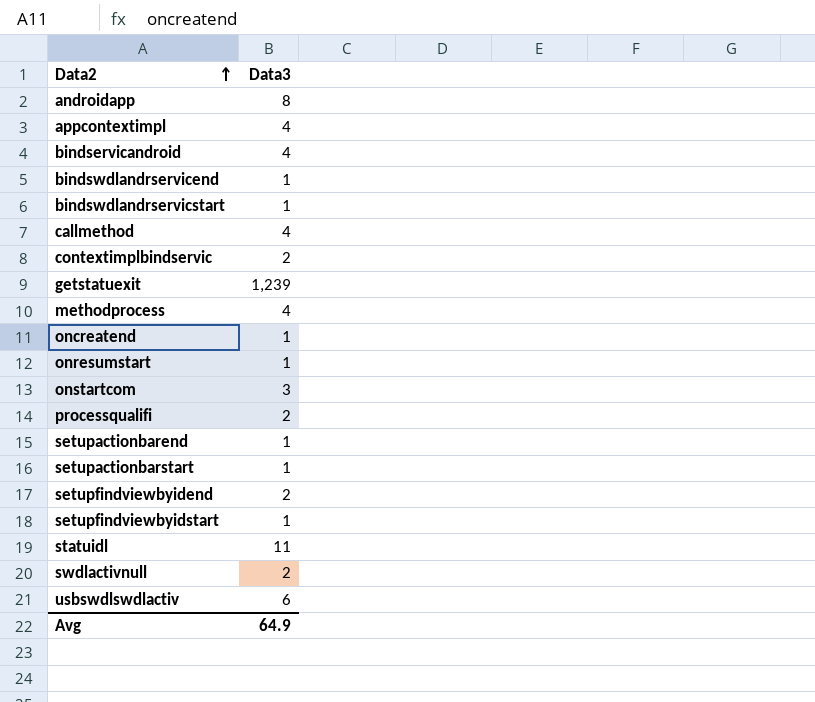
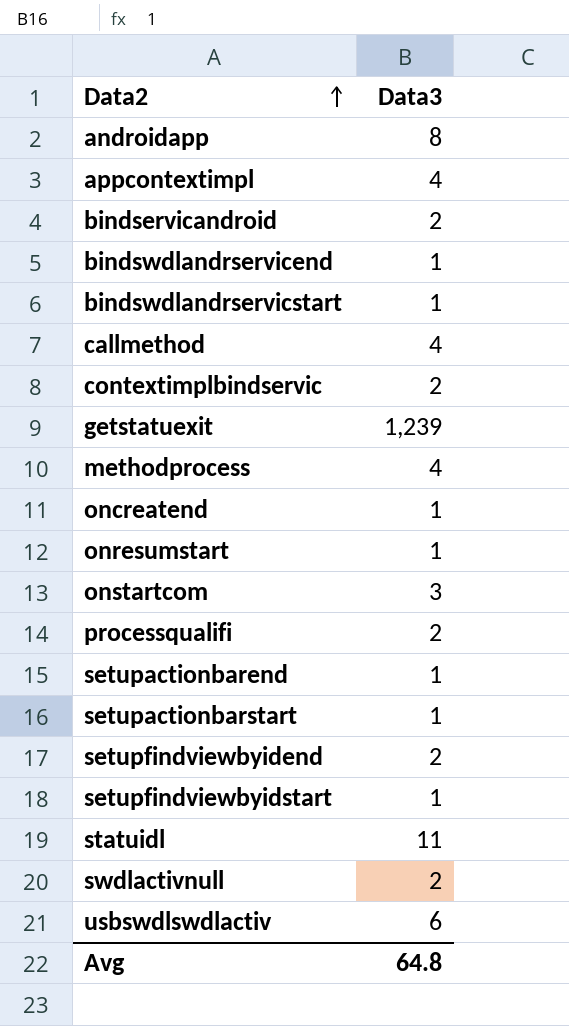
bindservicandroid | Data3: 4 -> 2
Avg | Data3: 64.9 -> 64.8

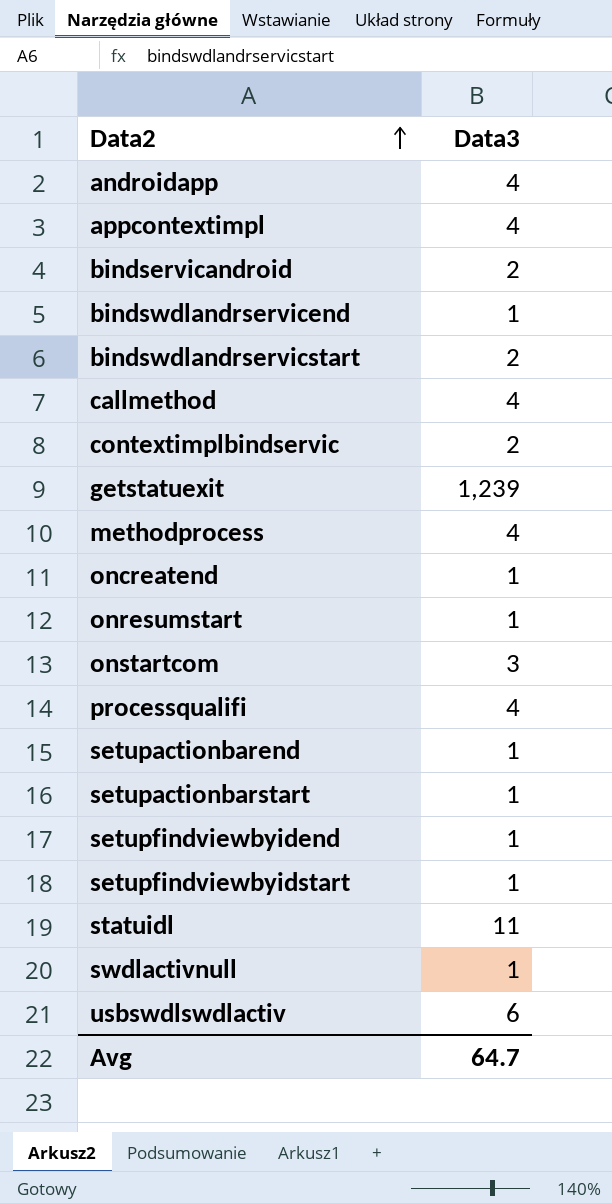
androidapp | Data3: 8 -> 4
bindswdlandrservicstart | Data3: 1 -> 2
processqualifi | Data3: 2 -> 4
setupfindviewbyidend | Data3: 2 -> 1
swdlactivnull | Data3: 2 -> 1
Avg | Data3: 64.8 -> 64.7

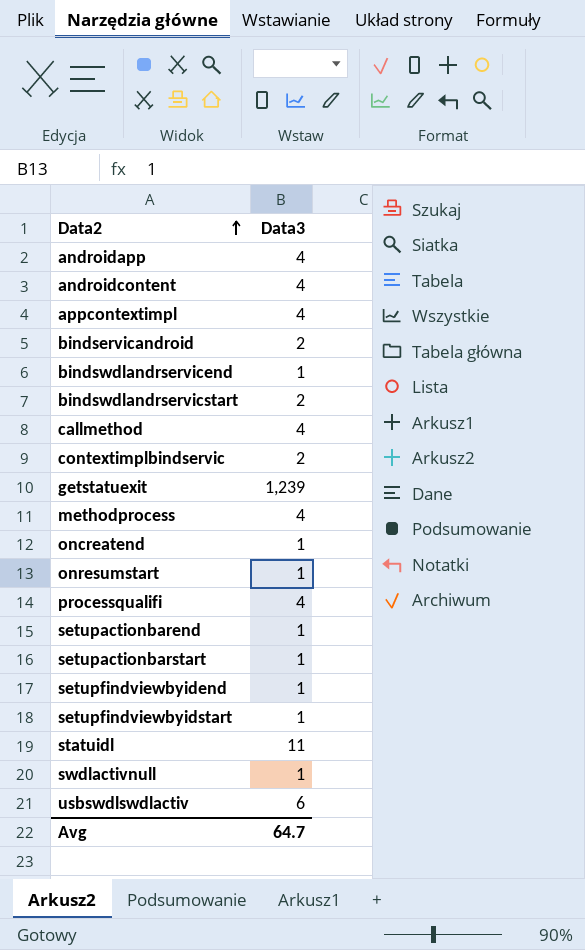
row onstartcom: 3 -> none
row androidcontent: none -> 4

